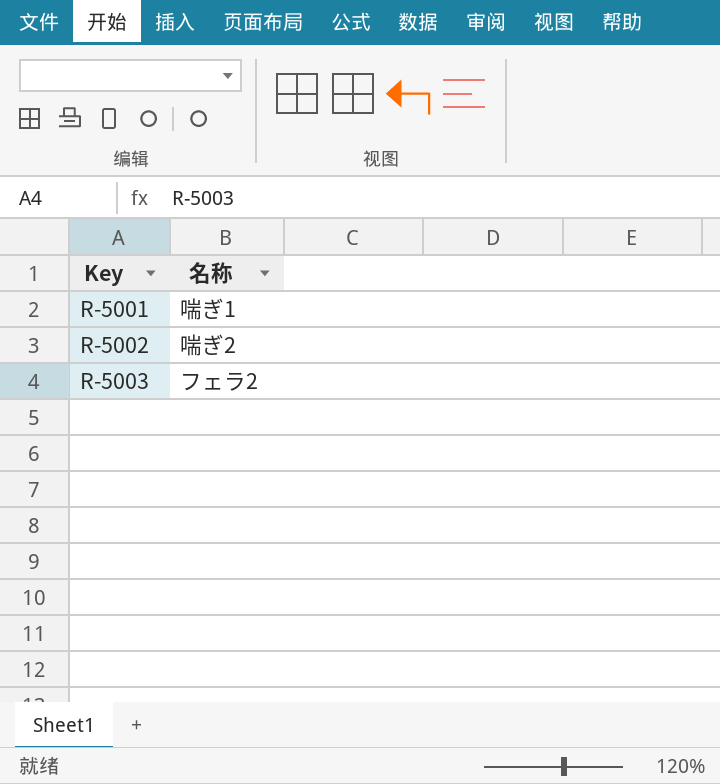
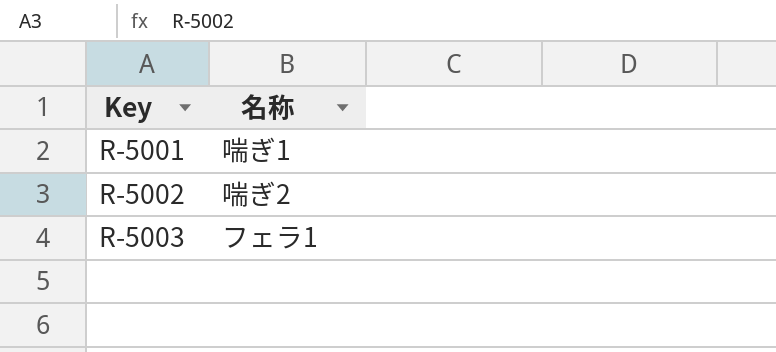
R-5003 | 名称: フェラ2 -> フェラ1

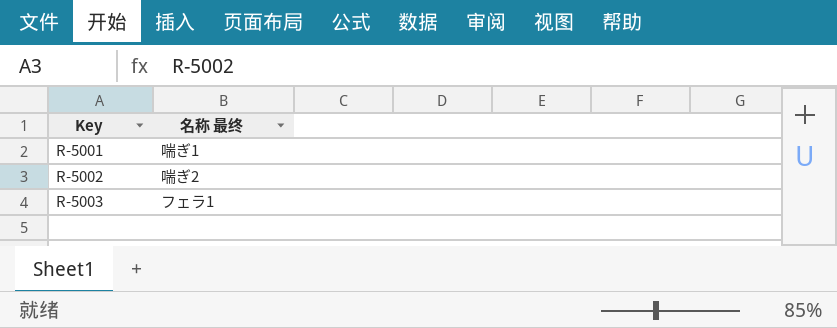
column name: 名称 -> 名称 最终

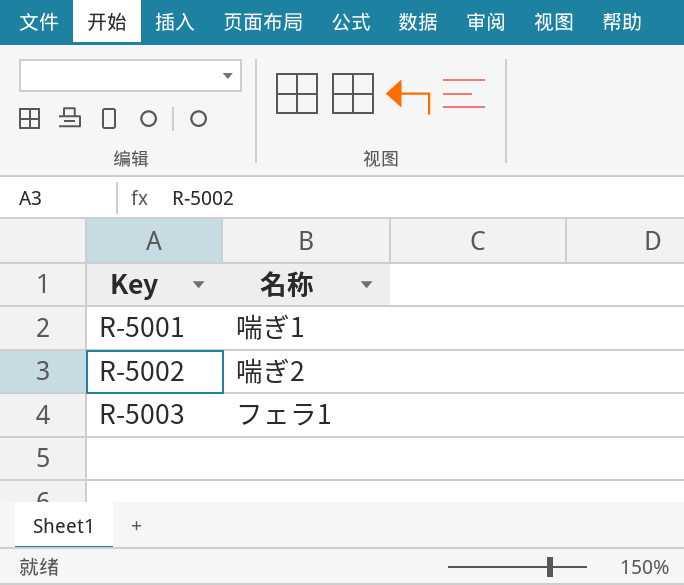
column name: 名称 最终 -> 名称

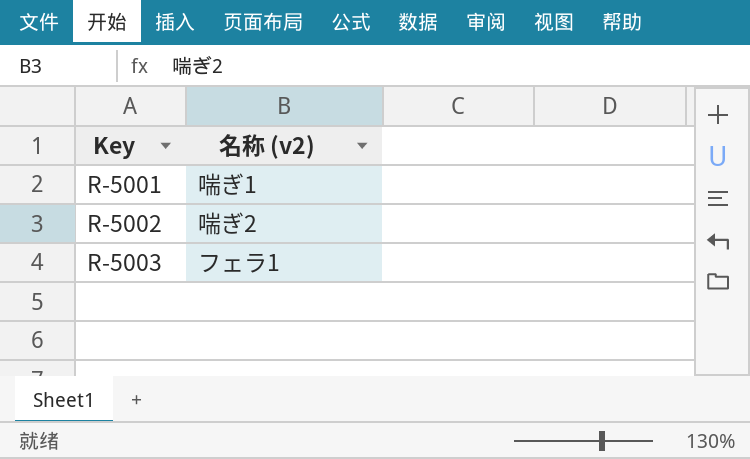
column name: 名称 -> 名称 (v2)

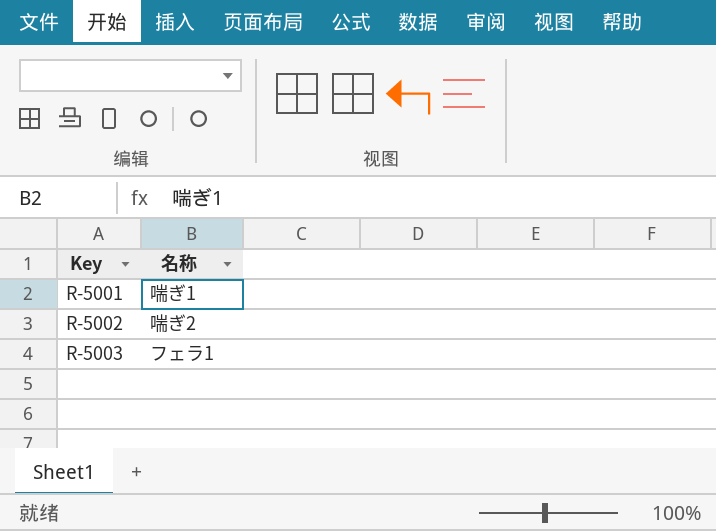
column name: 名称 (v2) -> 名称

